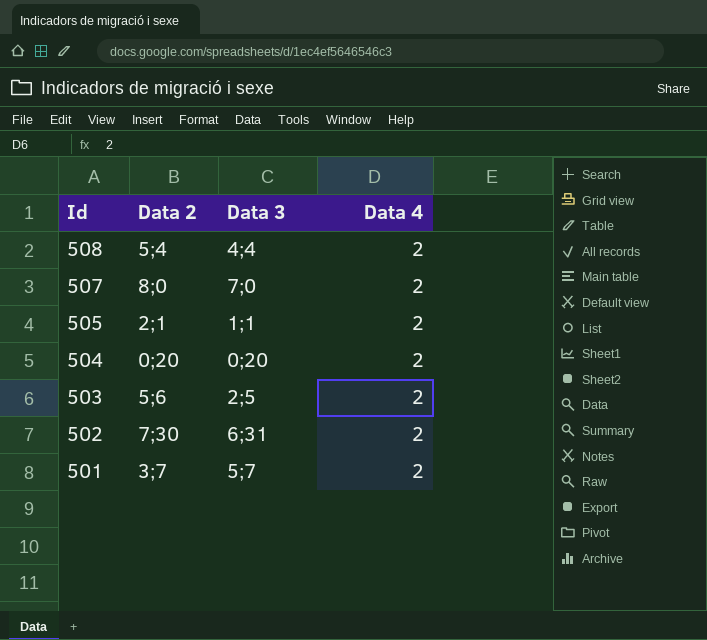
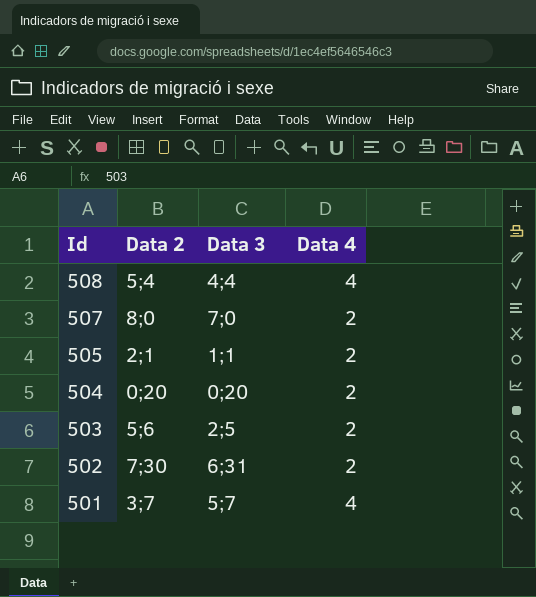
508 | Data 4: 2 -> 4
501 | Data 4: 2 -> 4

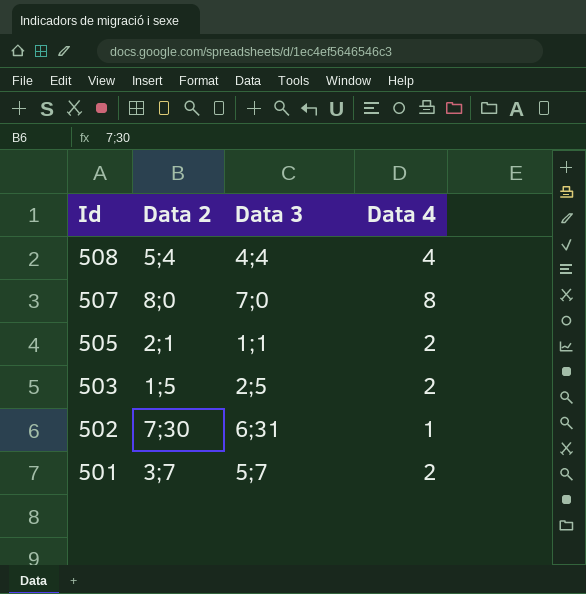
row 504: 0;20 | 0;20 | 2 -> none
507 | Data 4: 2 -> 8
503 | Data 2: 5;6 -> 1;5
502 | Data 4: 2 -> 1
501 | Data 4: 4 -> 2

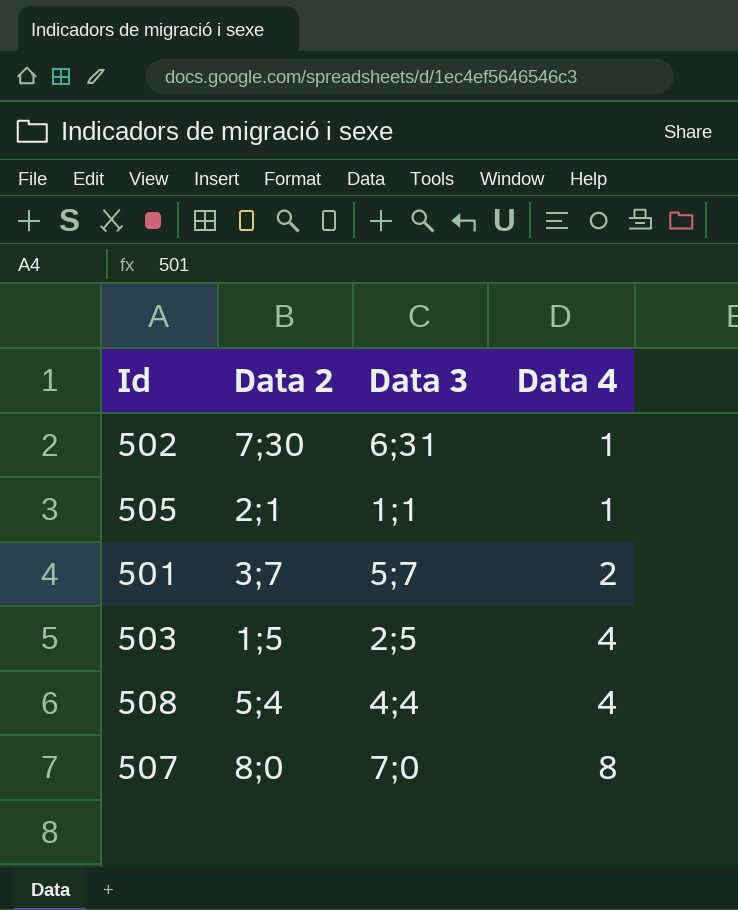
row order: Id descending -> Data 4 ascending
505 | Data 4: 2 -> 1
503 | Data 4: 2 -> 4

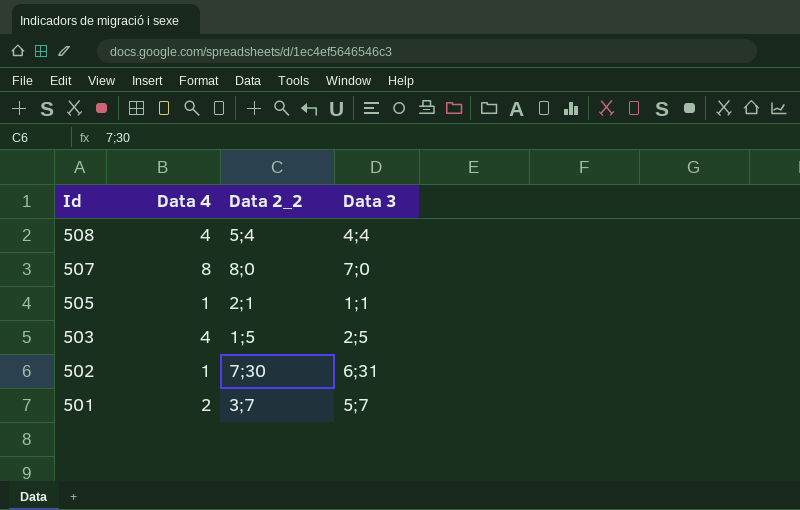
row order: Data 4 ascending -> Id descending
column Data 4 | position: 4 -> 2
column name: Data 2 -> Data 2_2

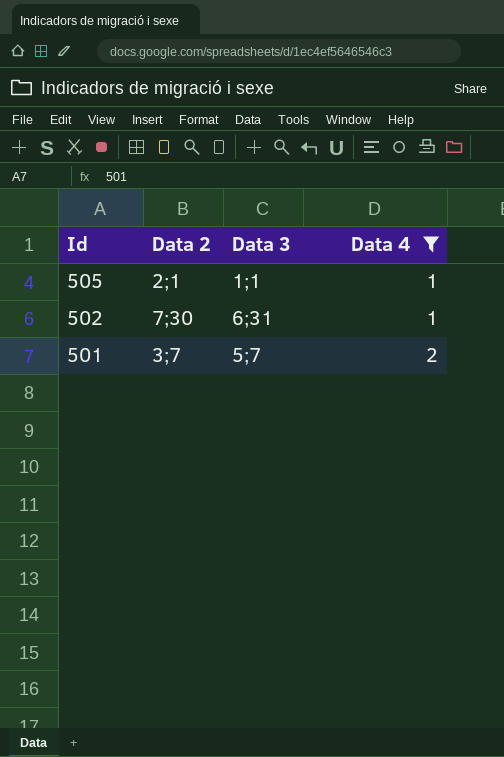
filter: none -> Data 4 <= 2
column name: Data 2_2 -> Data 2
column Data 4 | position: 2 -> 4

